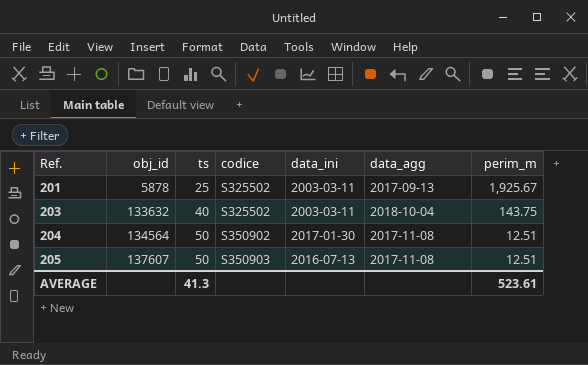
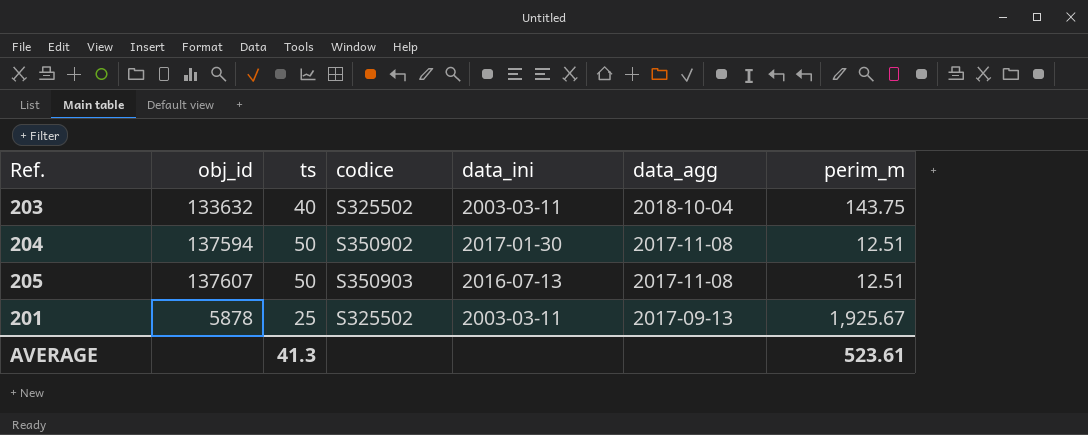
row order: Ref. ascending -> data_agg descending
204 | obj_id: 134564 -> 137594

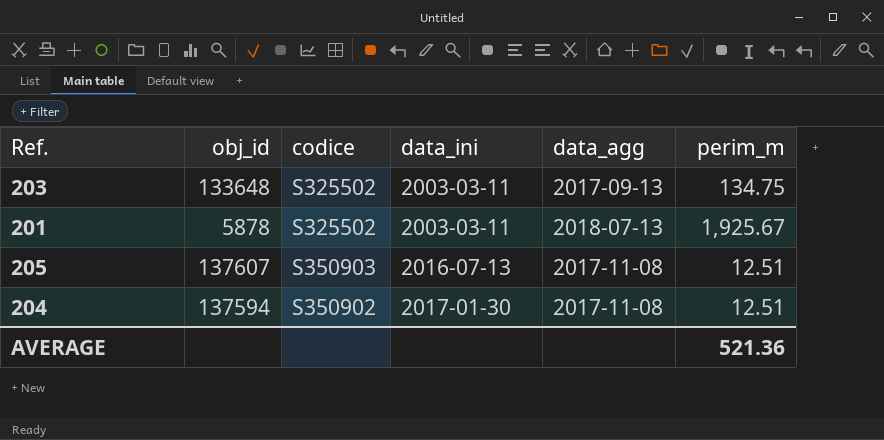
row order: data_agg descending -> data_ini ascending
column ts | position: 3 -> none
203 | obj_id: 133632 -> 133648
203 | data_agg: 2018-10-04 -> 2017-09-13
203 | perim_m: 143.75 -> 134.75
201 | data_agg: 2017-09-13 -> 2018-07-13
AVERAGE | perim_m: 523.61 -> 521.36

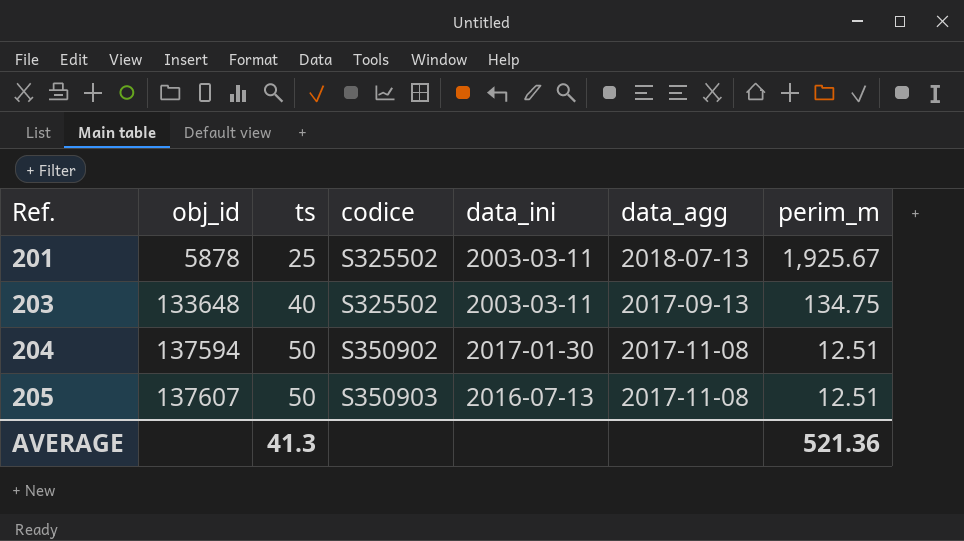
row order: data_ini ascending -> Ref. ascending
column ts | position: none -> 3

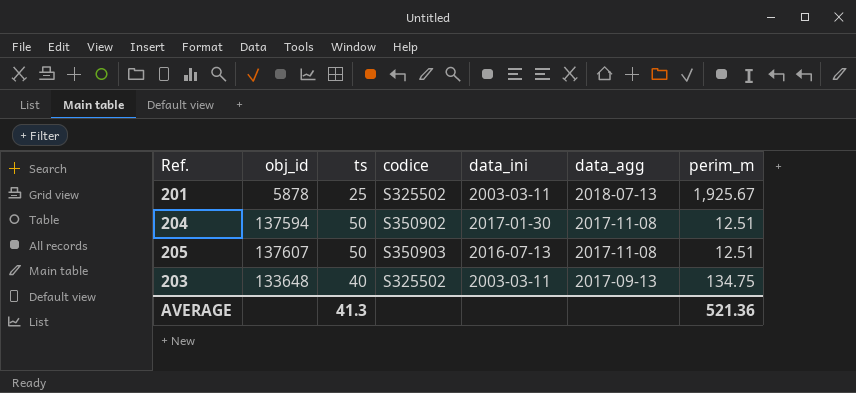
row order: Ref. ascending -> data_agg descending

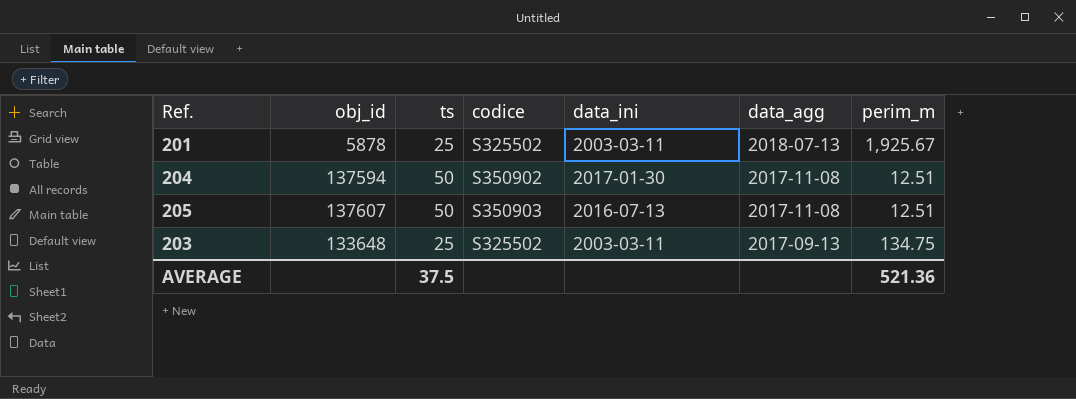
203 | ts: 40 -> 25
AVERAGE | ts: 41.3 -> 37.5

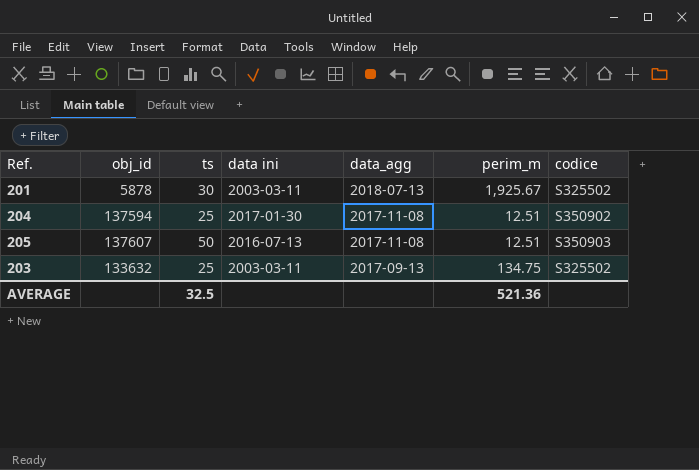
column name: data_ini -> data ini
column codice | position: 4 -> 7
201 | ts: 25 -> 30
204 | ts: 50 -> 25
203 | obj_id: 133648 -> 133632
AVERAGE | ts: 37.5 -> 32.5

